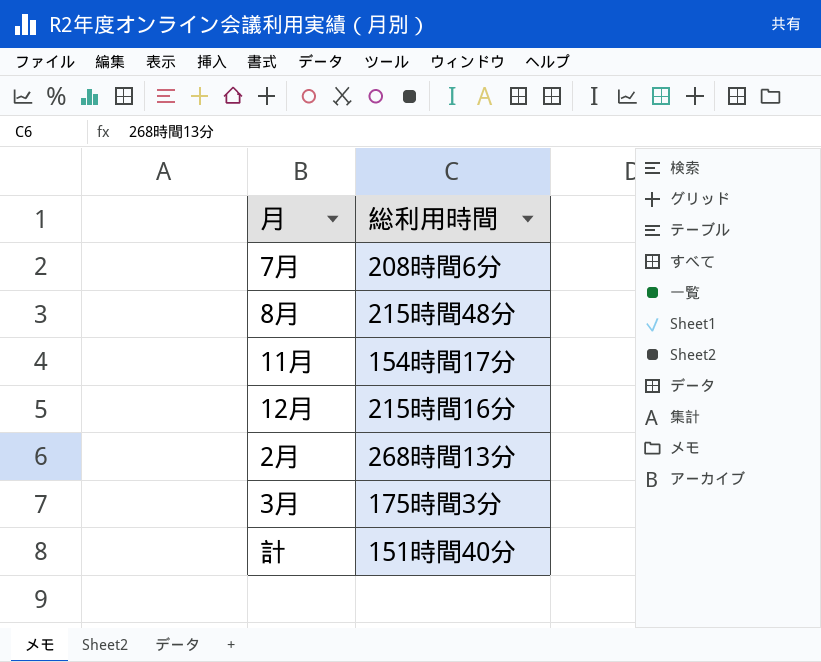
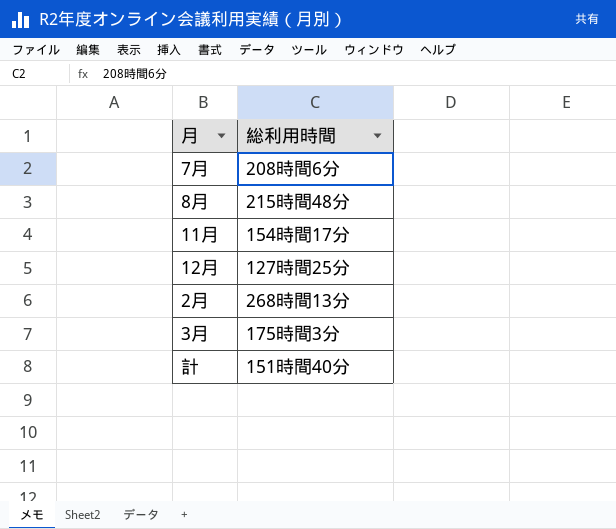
12月 | 総利用時間: 215時間16分 -> 127時間25分

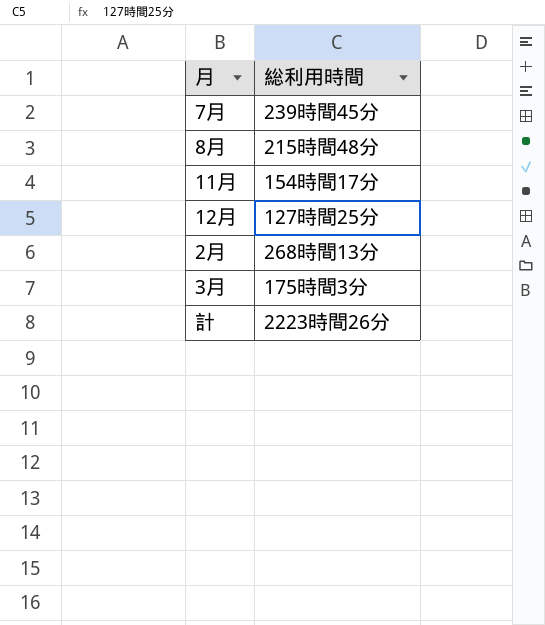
7月 | 総利用時間: 208時間6分 -> 239時間45分
計 | 総利用時間: 151時間40分 -> 2223時間26分

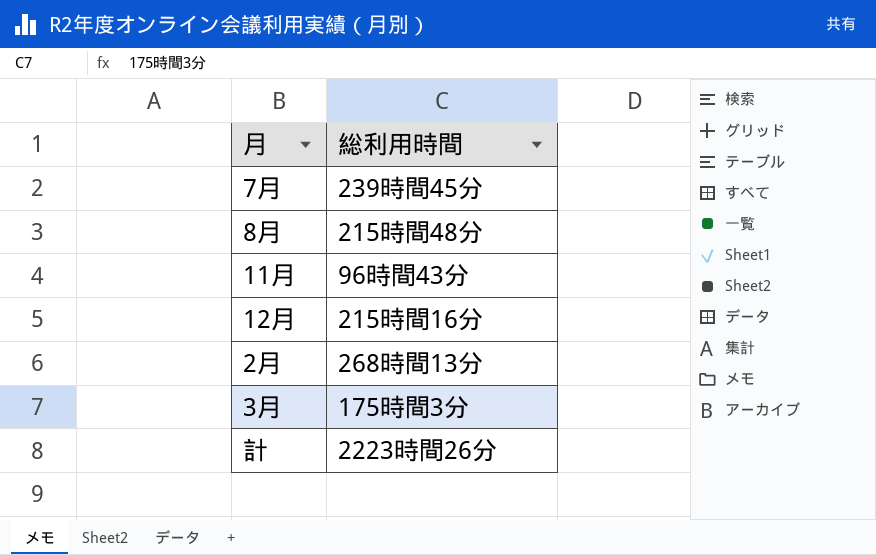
11月 | 総利用時間: 154時間17分 -> 96時間43分
12月 | 総利用時間: 127時間25分 -> 215時間16分

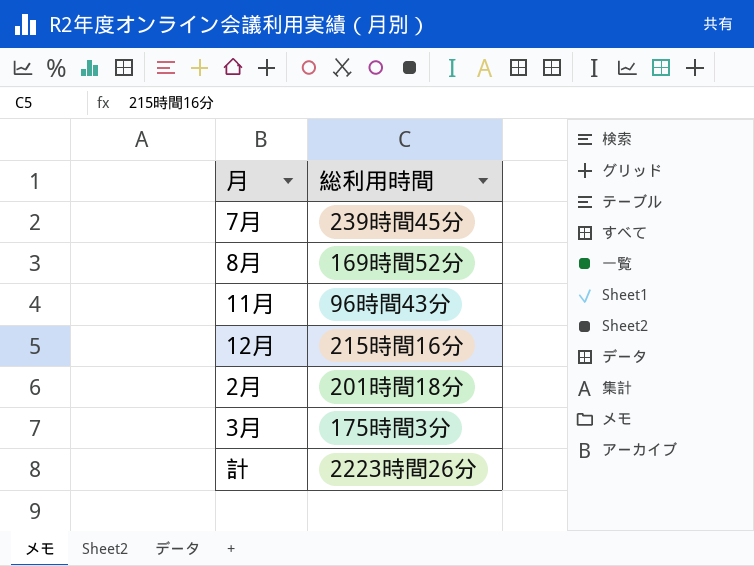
8月 | 総利用時間: 215時間48分 -> 169時間52分
2月 | 総利用時間: 268時間13分 -> 201時間18分

